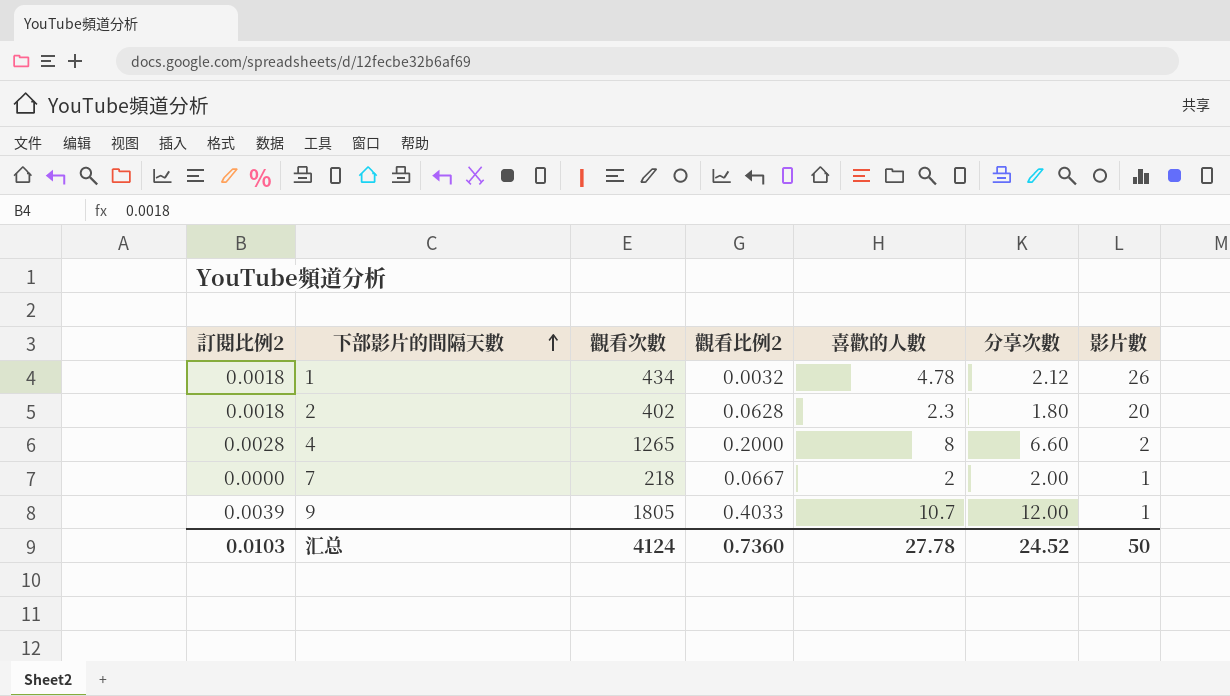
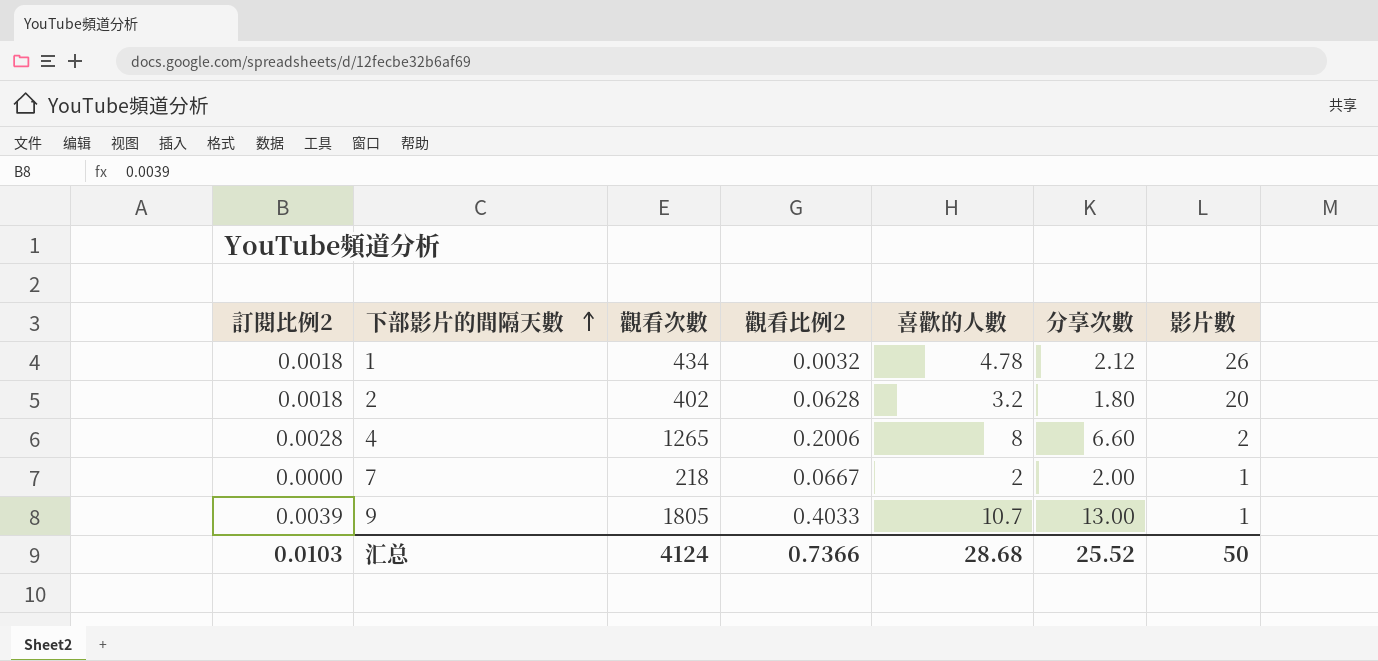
2 | 喜歡的人數: 2.3 -> 3.2
4 | 觀看比例2: 0.2000 -> 0.2006
9 | 分享次數: 12.00 -> 13.00
汇总 | 觀看比例2: 0.7360 -> 0.7366
汇总 | 喜歡的人數: 27.78 -> 28.68
汇总 | 分享次數: 24.52 -> 25.52

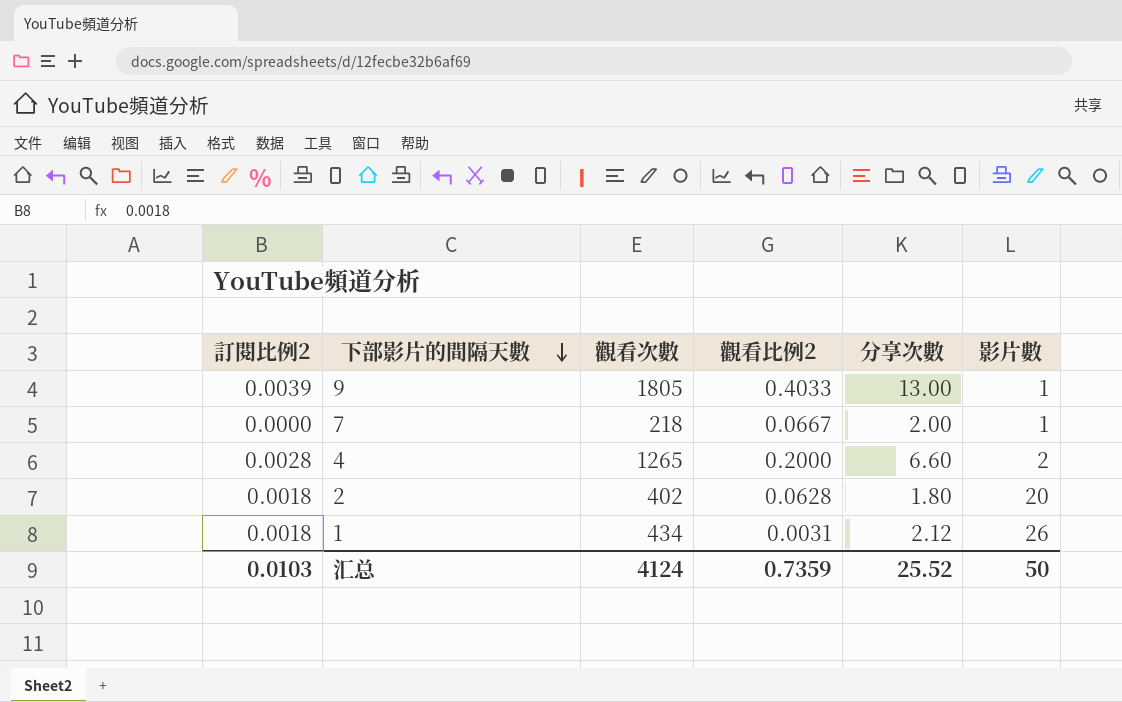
row order: 下部影片的間隔天數 ascending -> 下部影片的間隔天數 descending
column 喜歡的人數 | position: 5 -> none
4 | 觀看比例2: 0.2006 -> 0.2000
1 | 觀看比例2: 0.0032 -> 0.0031
汇总 | 觀看比例2: 0.7366 -> 0.7359

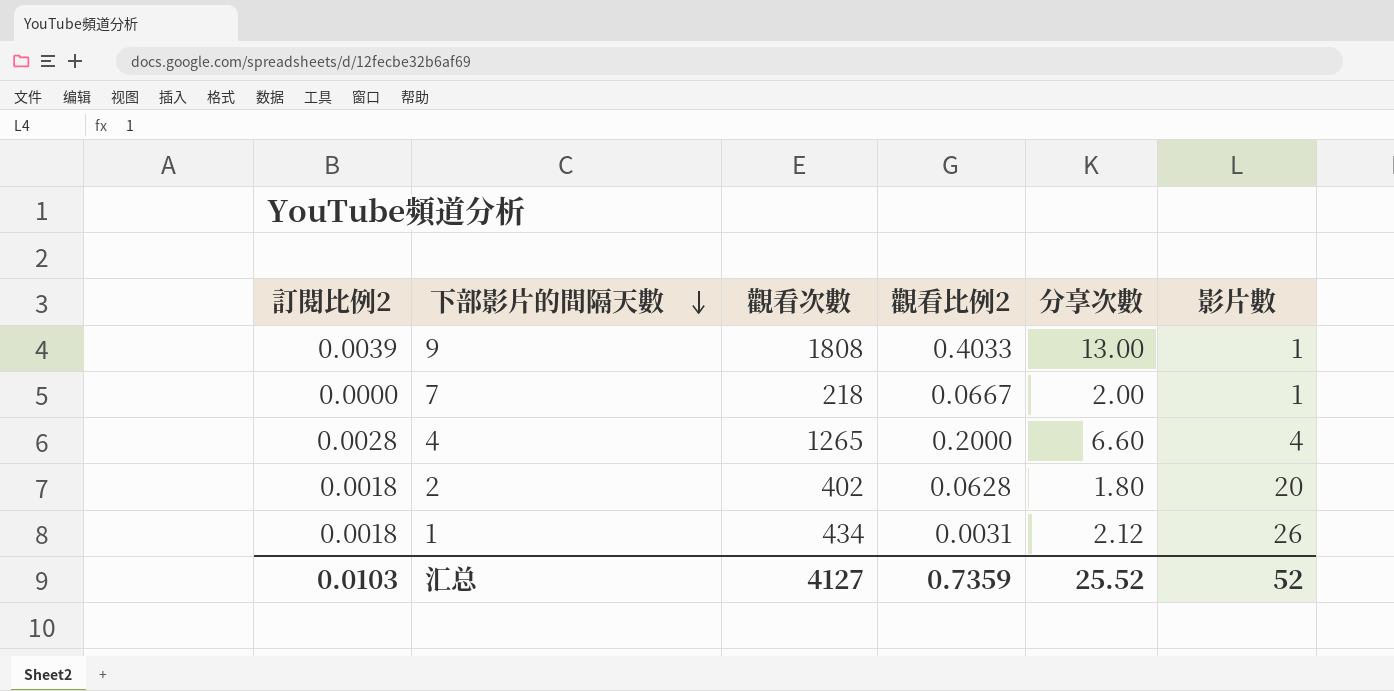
9 | 觀看次數: 1805 -> 1808
4 | 影片數: 2 -> 4
汇总 | 觀看次數: 4124 -> 4127
汇总 | 影片數: 50 -> 52

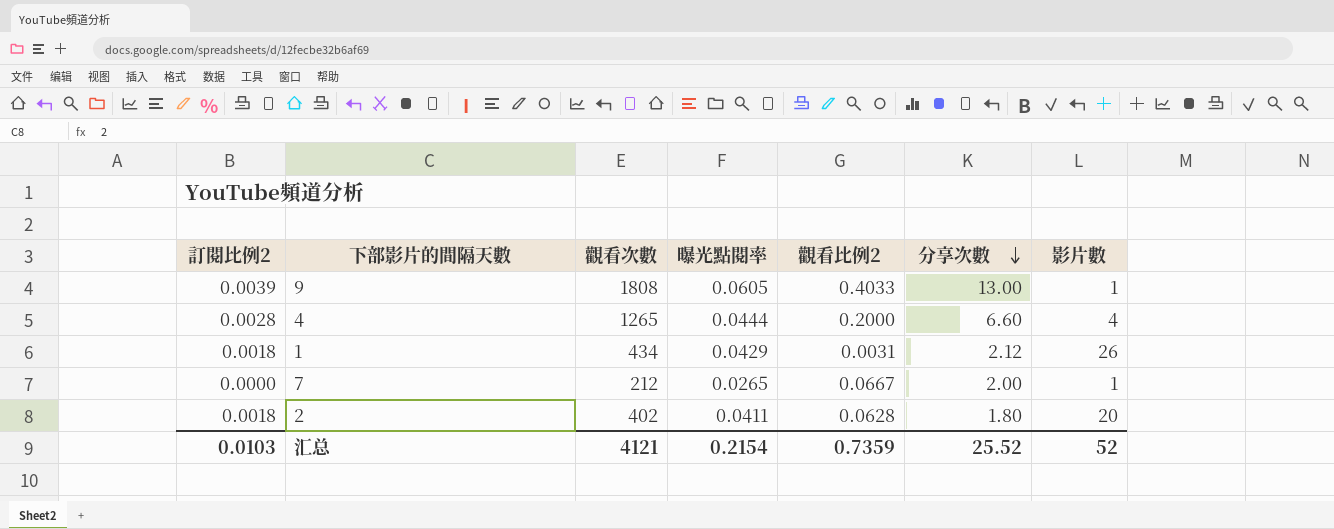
row order: 下部影片的間隔天數 descending -> 分享次數 descending
column 曝光點閱率 | position: none -> 4
7 | 觀看次數: 218 -> 212
汇总 | 觀看次數: 4127 -> 4121

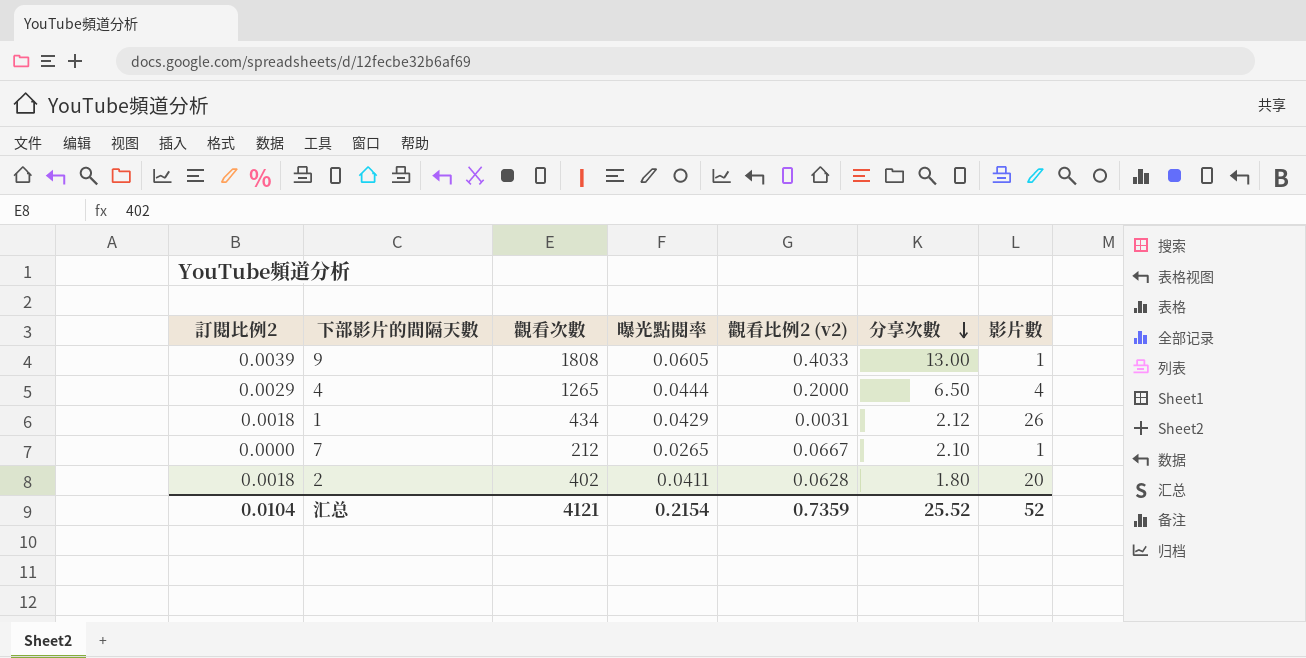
column name: 觀看比例2 -> 觀看比例2 (v2)
4 | 訂閱比例2: 0.0028 -> 0.0029
4 | 分享次數: 6.60 -> 6.50
7 | 分享次數: 2.00 -> 2.10
汇总 | 訂閱比例2: 0.0103 -> 0.0104

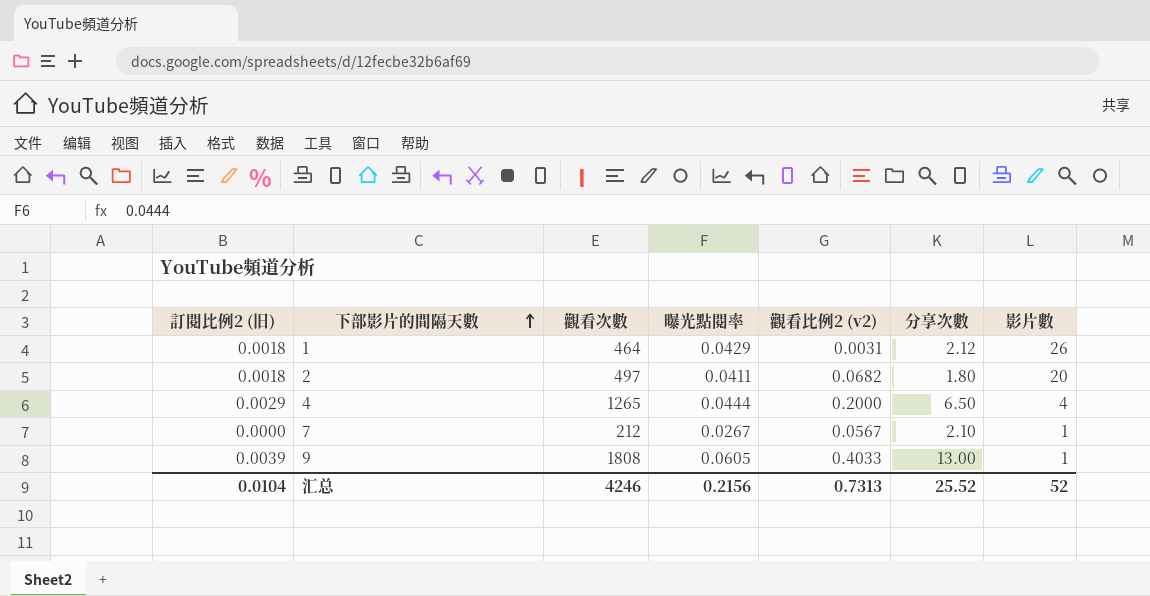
row order: 分享次數 descending -> 下部影片的間隔天數 ascending
column name: 訂閱比例2 -> 訂閱比例2 (旧)
1 | 觀看次數: 434 -> 464
2 | 觀看次數: 402 -> 497
2 | 觀看比例2 (v2): 0.0628 -> 0.0682
7 | 曝光點閱率: 0.0265 -> 0.0267
7 | 觀看比例2 (v2): 0.0667 -> 0.0567
汇总 | 觀看次數: 4121 -> 4246
汇总 | 曝光點閱率: 0.2154 -> 0.2156
汇总 | 觀看比例2 (v2): 0.7359 -> 0.7313

